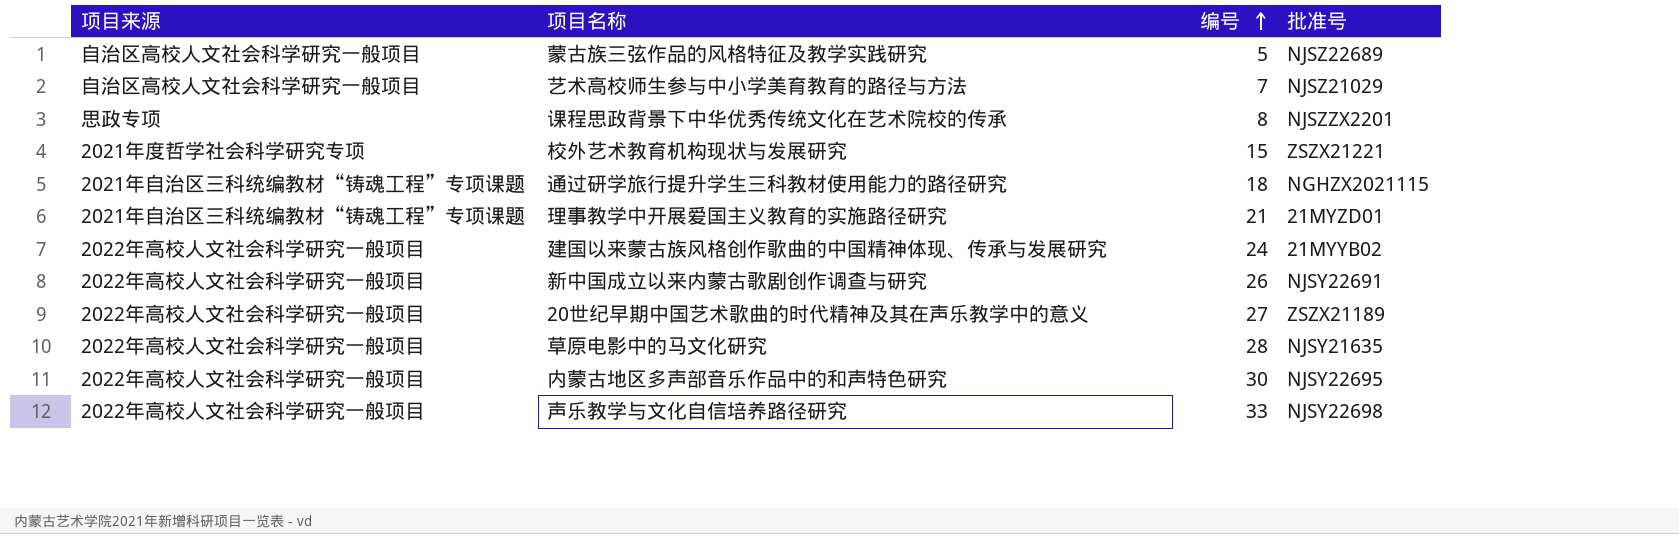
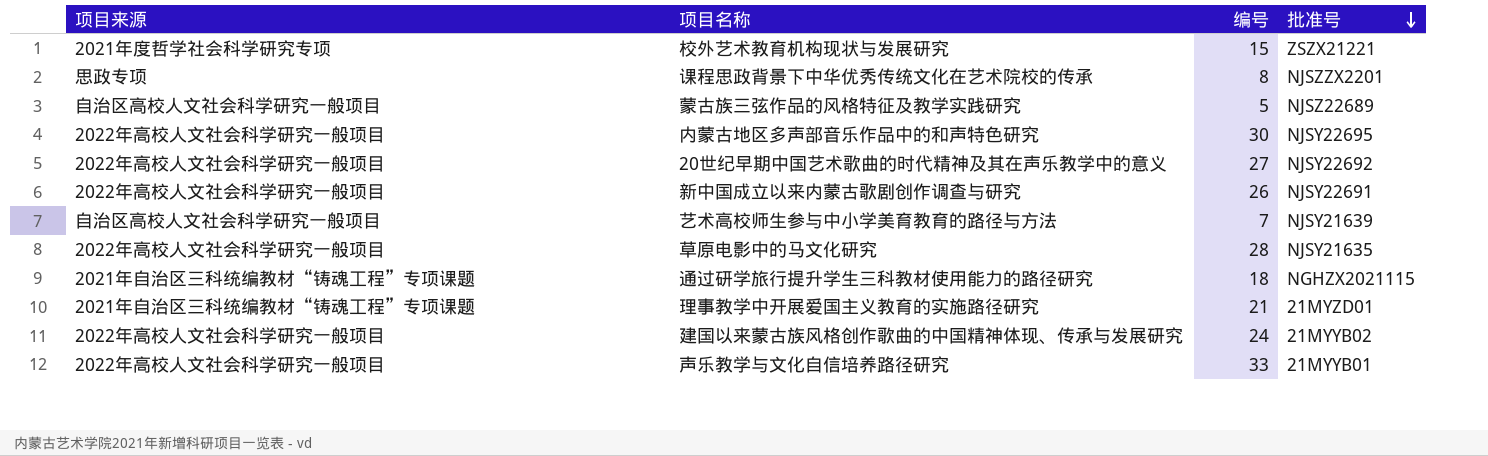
row order: 编号 ascending -> 批准号 descending
20世纪早期中国艺术歌曲的时代精神及其在声乐教学中的意义 | 批准号: ZSZX21189 -> NJSY22692
艺术高校师生参与中小学美育教育的路径与方法 | 批准号: NJSZ21029 -> NJSY21639
声乐教学与文化自信培养路径研究 | 批准号: NJSY22698 -> 21MYYB01

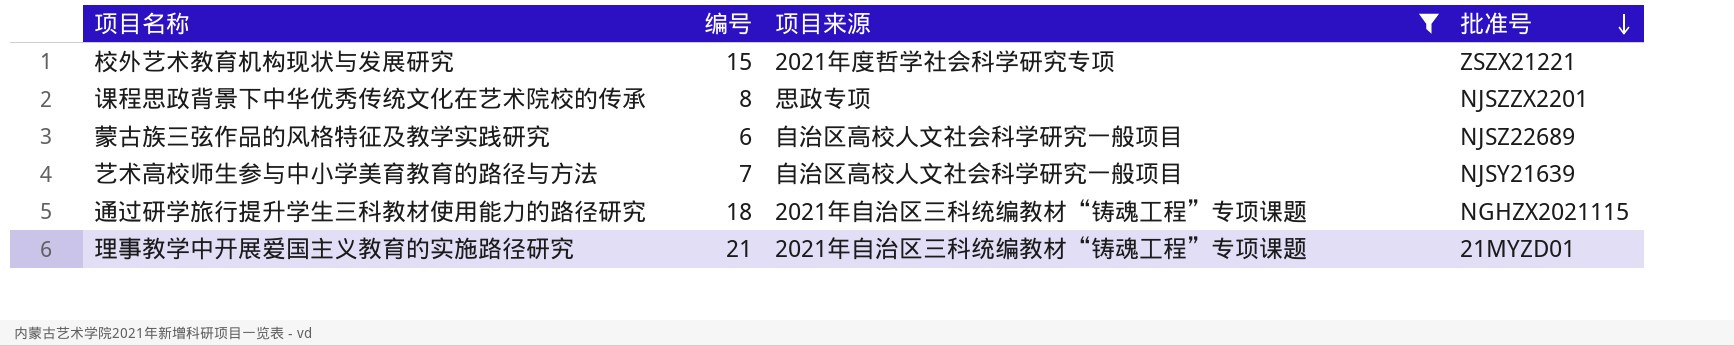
filter: none -> 项目来源 != 2022年高校人文社会科学研究一般项目
column 项目来源 | position: 1 -> 3
蒙古族三弦作品的风格特征及教学实践研究 | 编号: 5 -> 6

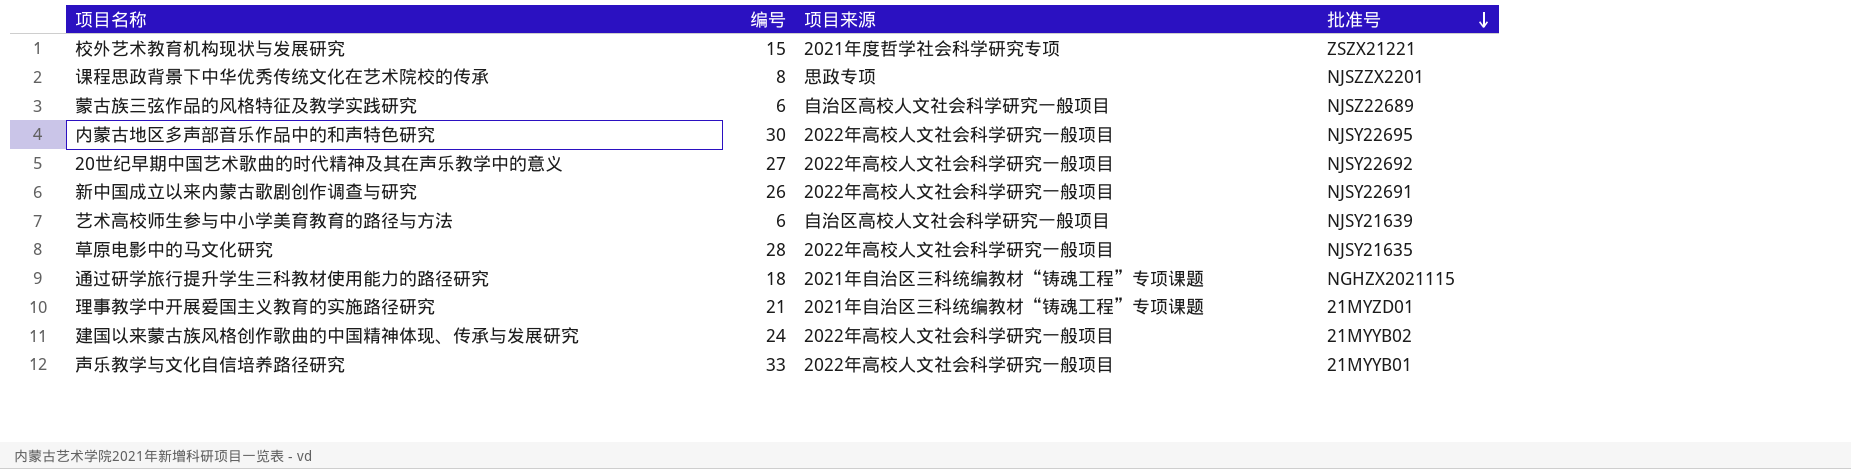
filter: 项目来源 != 2022年高校人文社会科学研究一般项目 -> none
艺术高校师生参与中小学美育教育的路径与方法 | 编号: 7 -> 6

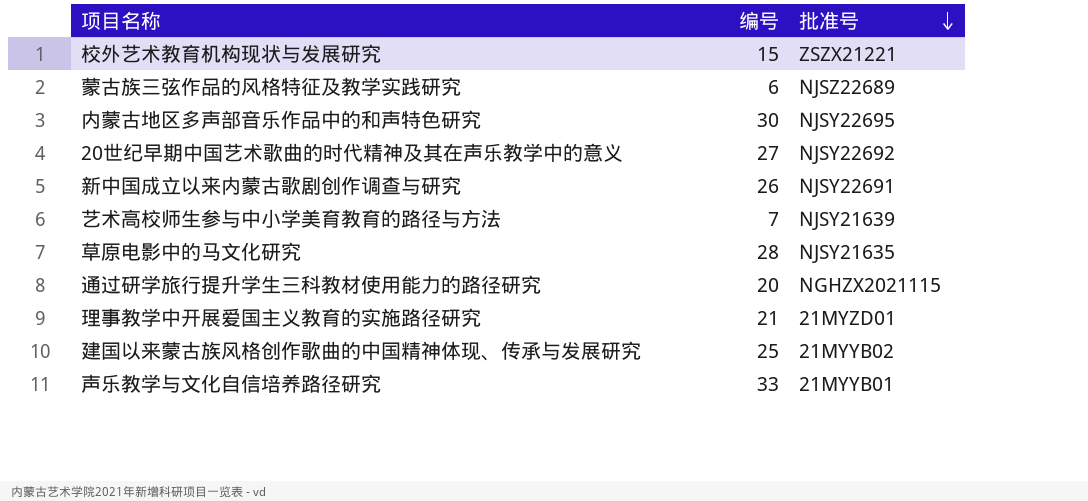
column 项目来源 | position: 3 -> none
row 课程思政背景下中华优秀传统文化在艺术院校的传承: 8 | 思政专项 | NJSZZX2201 -> none
艺术高校师生参与中小学美育教育的路径与方法 | 编号: 6 -> 7
通过研学旅行提升学生三科教材使用能力的路径研究 | 编号: 18 -> 20
建国以来蒙古族风格创作歌曲的中国精神体现、传承与发展研究 | 编号: 24 -> 25

